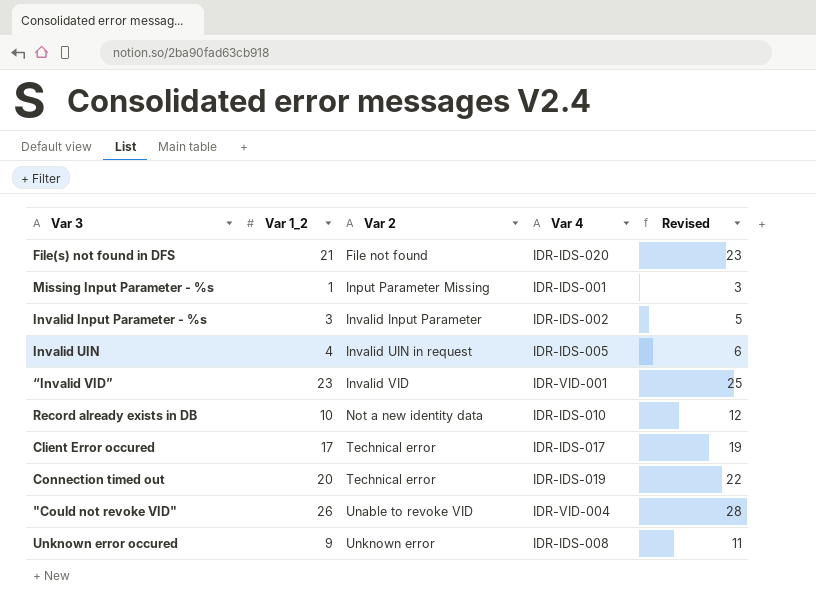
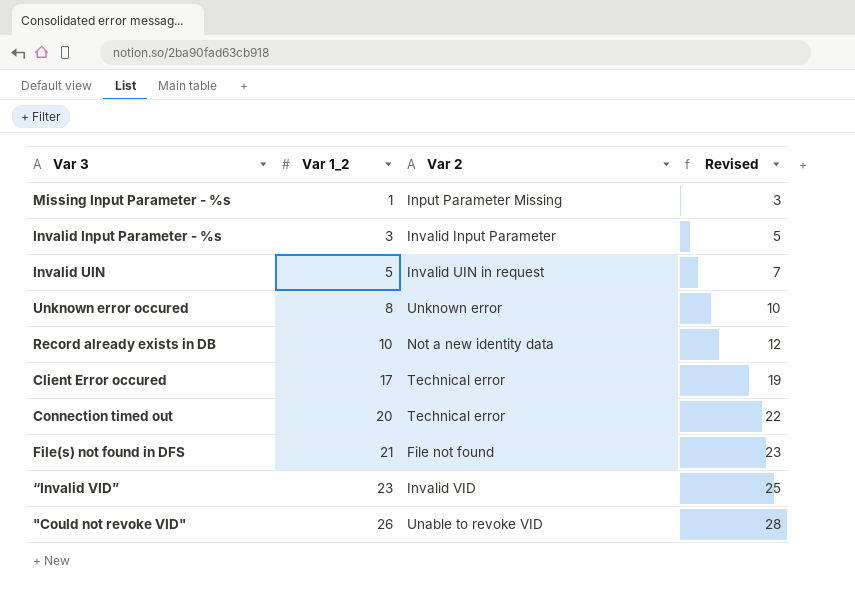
row order: Var 2 ascending -> Var 1_2 ascending
column Var 4 | position: 4 -> none
Invalid UIN | Var 1_2: 4 -> 5
Invalid UIN | Revised: 6 -> 7
Unknown error occured | Var 1_2: 9 -> 8
Unknown error occured | Revised: 11 -> 10

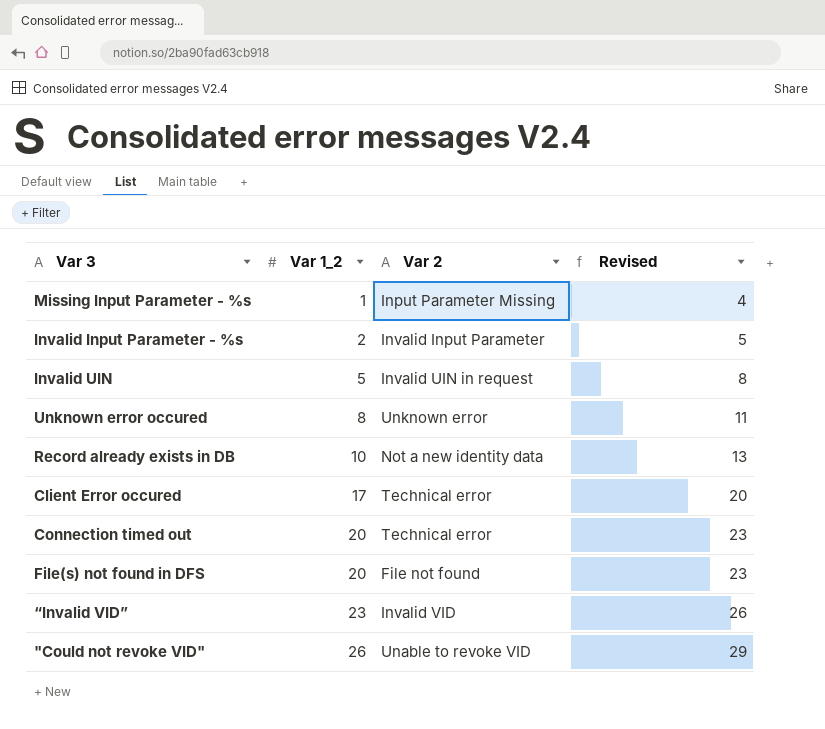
column Revised | formula: [Var 1_2] + 2 -> [Var 1_2] + 3
Invalid Input Parameter - %s | Var 1_2: 3 -> 2
File(s) not found in DFS | Var 1_2: 21 -> 20

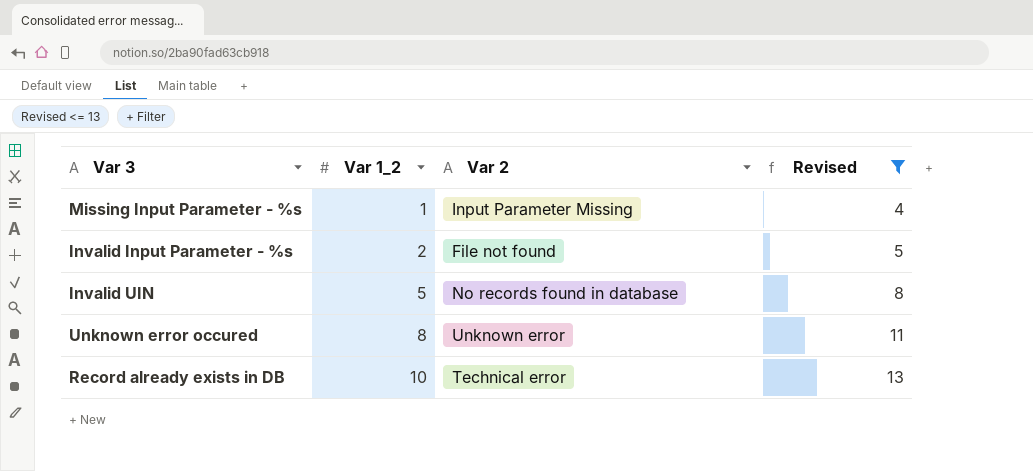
filter: none -> Revised <= 13
Invalid Input Parameter - %s | Var 2: Invalid Input Parameter -> File not found
Invalid UIN | Var 2: Invalid UIN in request -> No records found in database
Record already exists in DB | Var 2: Not a new identity data -> Technical error

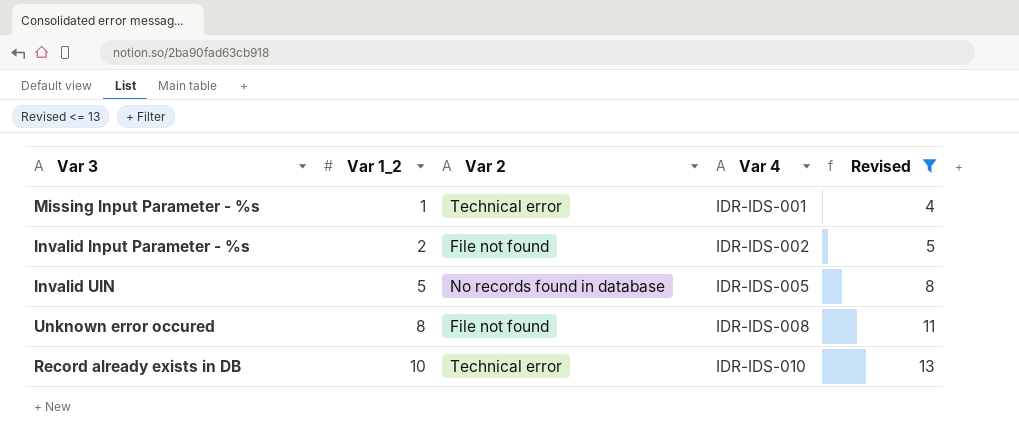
column Var 4 | position: none -> 4
Missing Input Parameter - %s | Var 2: Input Parameter Missing -> Technical error
Unknown error occured | Var 2: Unknown error -> File not found

